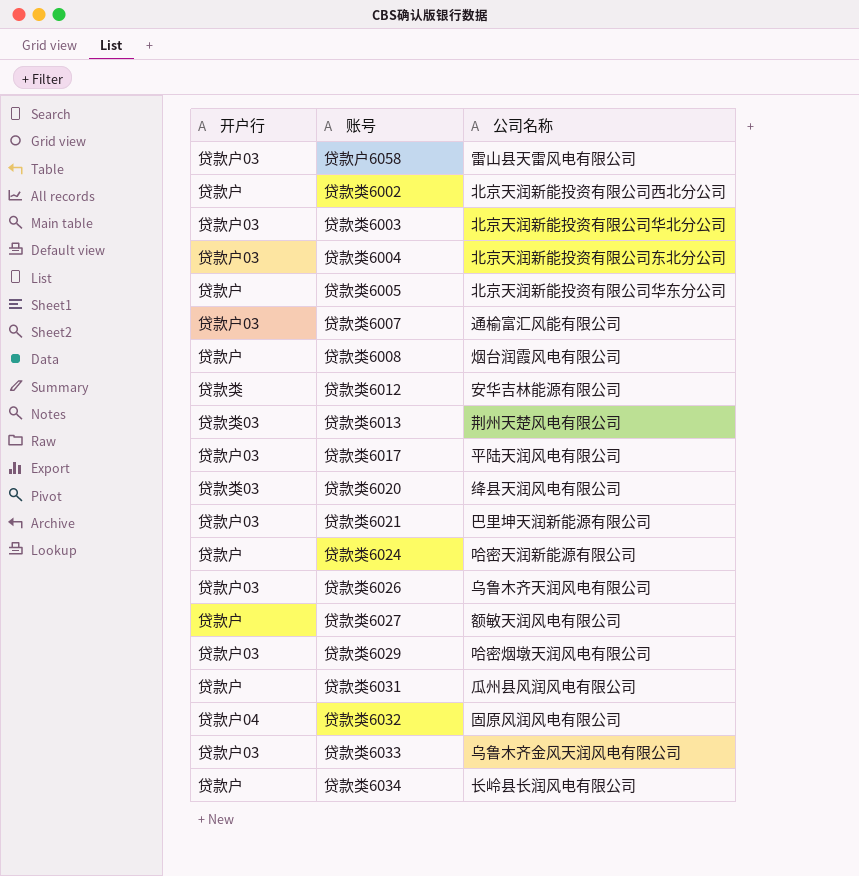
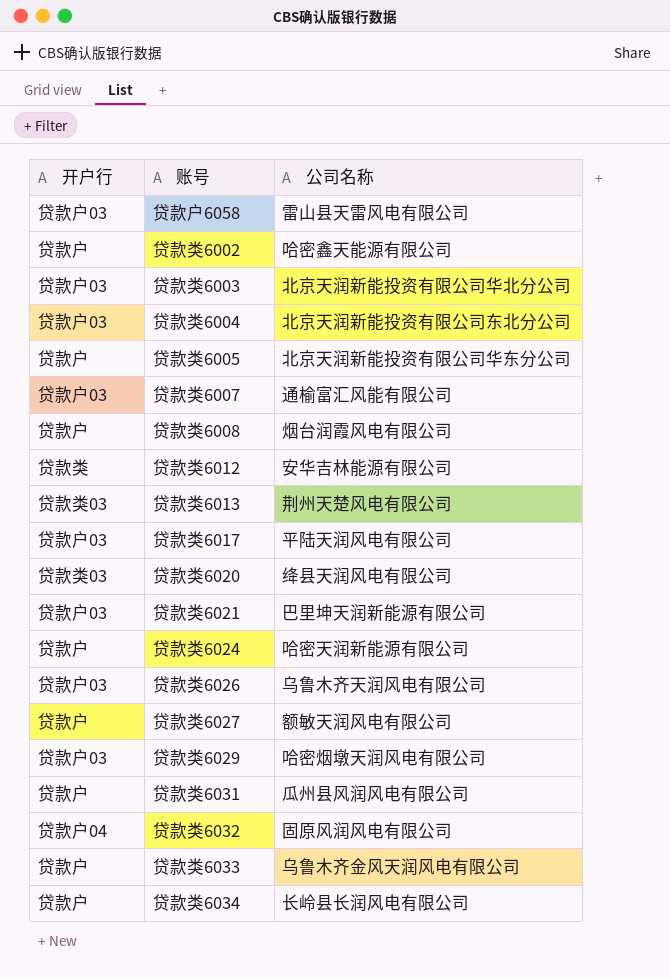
贷款类6002 | 公司名称: 北京天润新能投资有限公司西北分公司 -> 哈密鑫天能源有限公司
贷款类6033 | 开户行: 贷款户03 -> 贷款户

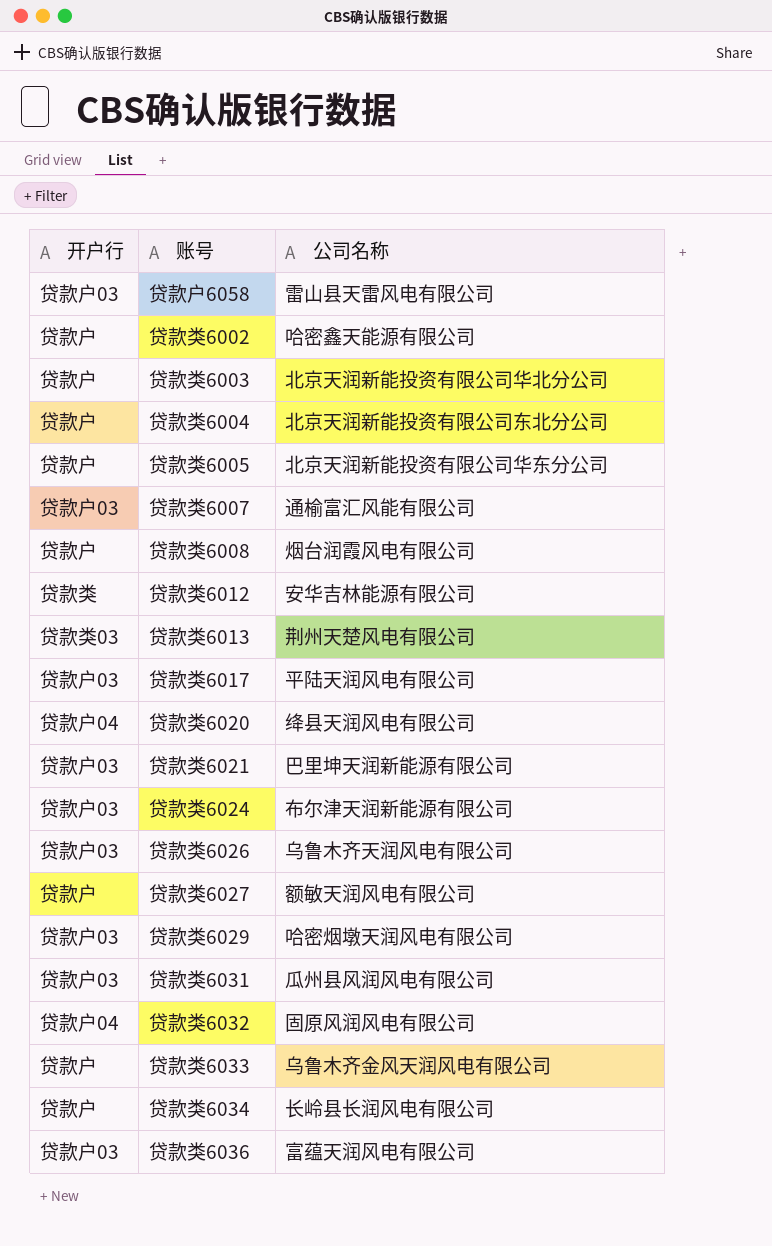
贷款类6003 | 开户行: 贷款户03 -> 贷款户
贷款类6004 | 开户行: 贷款户03 -> 贷款户
贷款类6020 | 开户行: 贷款类03 -> 贷款户04
贷款类6024 | 开户行: 贷款户 -> 贷款户03
贷款类6024 | 公司名称: 哈密天润新能源有限公司 -> 布尔津天润新能源有限公司
贷款类6031 | 开户行: 贷款户 -> 贷款户03
row 贷款类6036: none -> 贷款户03 | 富蕴天润风电有限公司

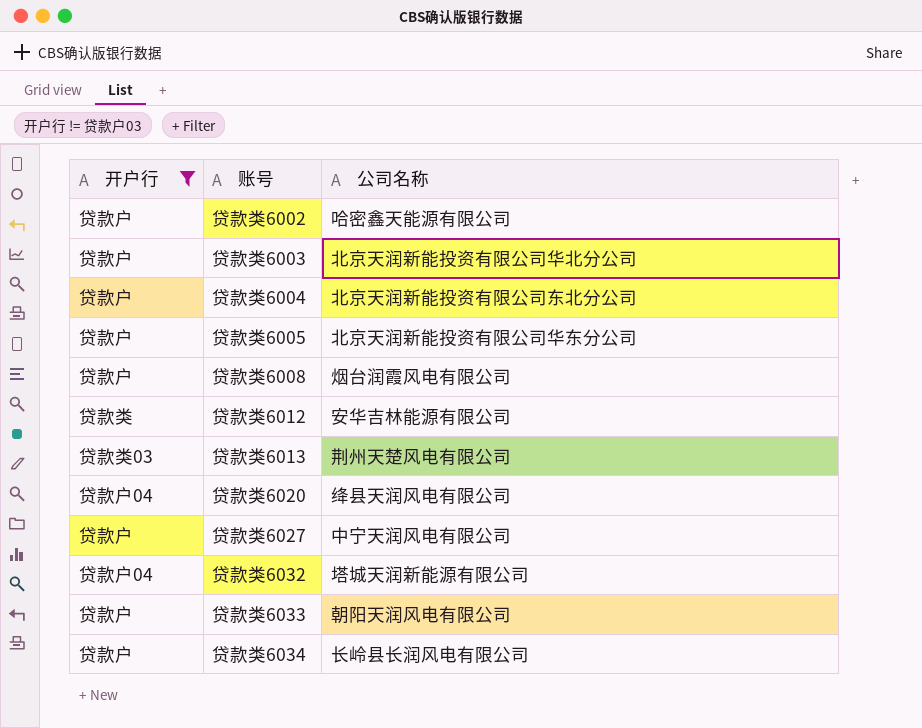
filter: none -> 开户行 != 贷款户03
贷款类6027 | 公司名称: 额敏天润风电有限公司 -> 中宁天润风电有限公司
贷款类6032 | 公司名称: 固原风润风电有限公司 -> 塔城天润新能源有限公司
贷款类6033 | 公司名称: 乌鲁木齐金风天润风电有限公司 -> 朝阳天润风电有限公司

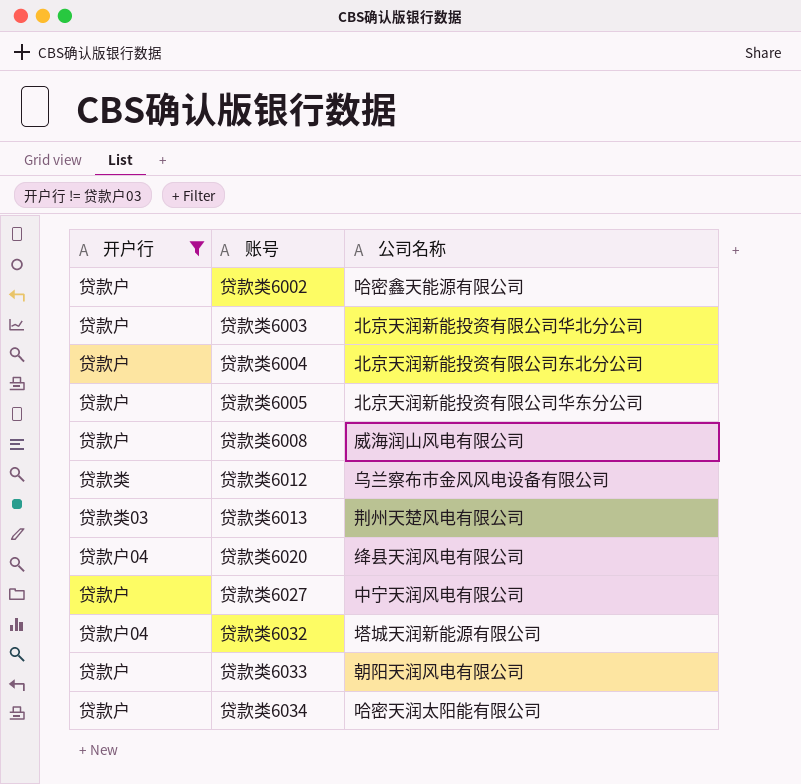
贷款类6008 | 公司名称: 烟台润霞风电有限公司 -> 威海润山风电有限公司
贷款类6012 | 公司名称: 安华吉林能源有限公司 -> 乌兰察布市金风风电设备有限公司
贷款类6034 | 公司名称: 长岭县长润风电有限公司 -> 哈密天润太阳能有限公司

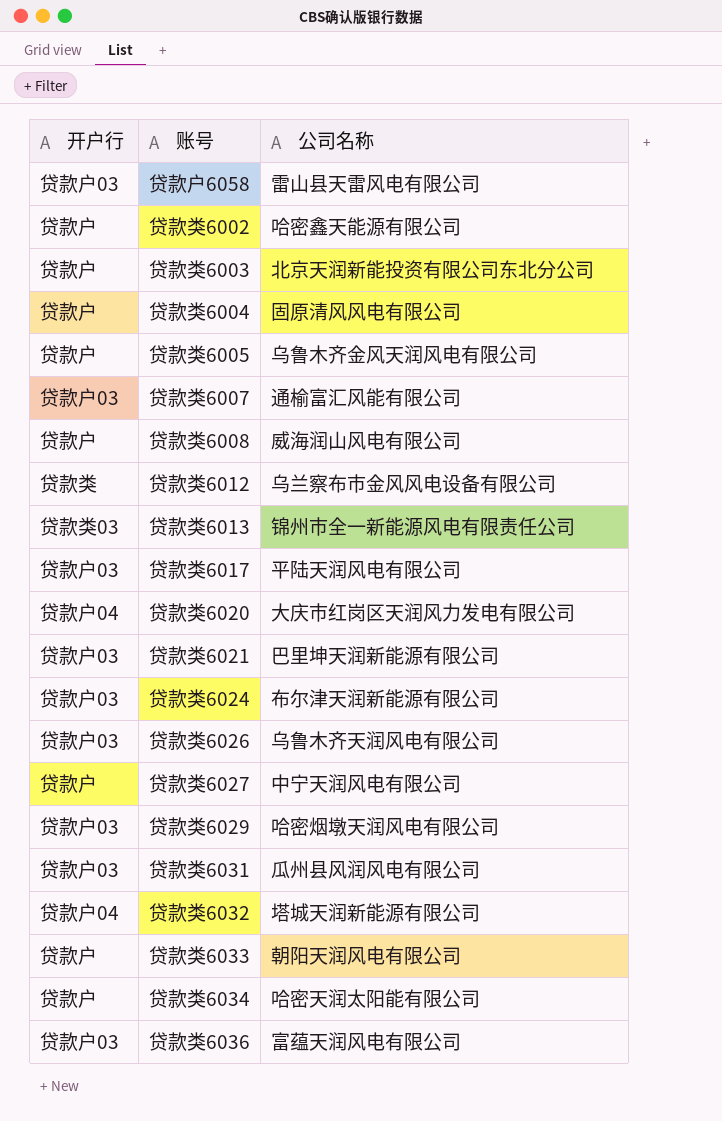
filter: 开户行 != 贷款户03 -> none
贷款类6003 | 公司名称: 北京天润新能投资有限公司华北分公司 -> 北京天润新能投资有限公司东北分公司
贷款类6004 | 公司名称: 北京天润新能投资有限公司东北分公司 -> 固原清风风电有限公司
贷款类6005 | 公司名称: 北京天润新能投资有限公司华东分公司 -> 乌鲁木齐金风天润风电有限公司
贷款类6013 | 公司名称: 荆州天楚风电有限公司 -> 锦州市全一新能源风电有限责任公司
贷款类6020 | 公司名称: 绛县天润风电有限公司 -> 大庆市红岗区天润风力发电有限公司

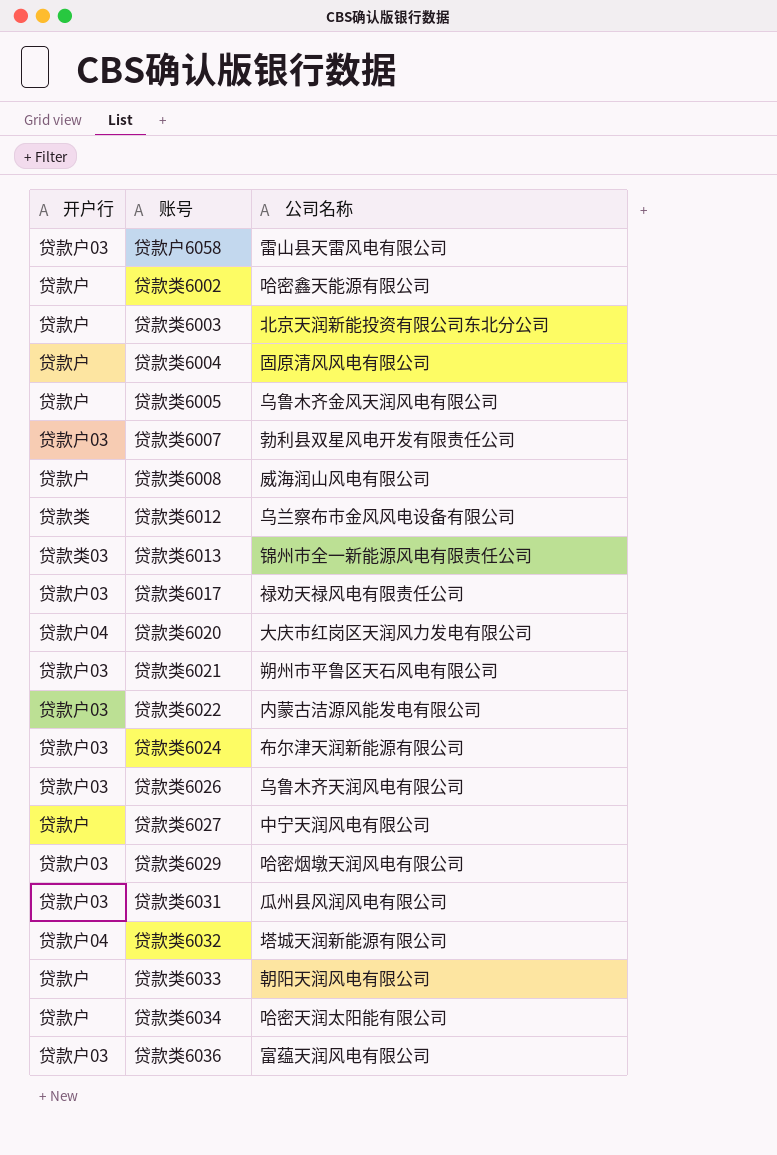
贷款类6007 | 公司名称: 通榆富汇风能有限公司 -> 勃利县双星风电开发有限责任公司
贷款类6017 | 公司名称: 平陆天润风电有限公司 -> 禄劝天禄风电有限责任公司
贷款类6021 | 公司名称: 巴里坤天润新能源有限公司 -> 朔州市平鲁区天石风电有限公司
row 贷款类6022: none -> 贷款户03 | 内蒙古洁源风能发电有限公司

